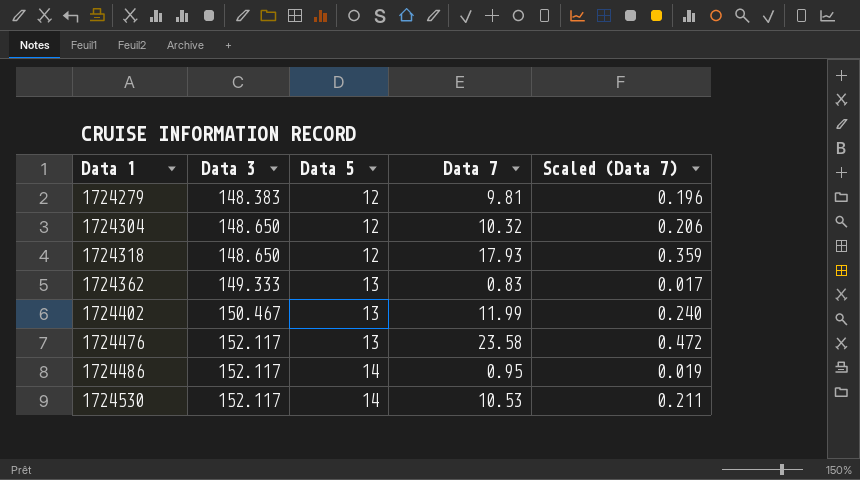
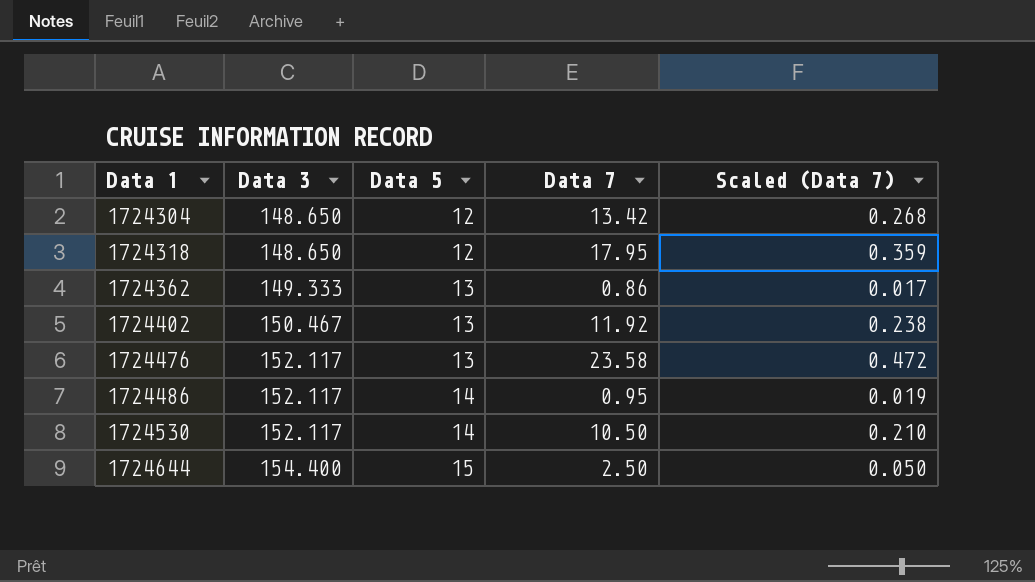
row 1724279: 148.383 | 12 | 9.81 | 0.196 -> none
1724304 | Data 7: 10.32 -> 13.42
1724304 | Scaled (Data 7): 0.206 -> 0.268
1724318 | Data 7: 17.93 -> 17.95
1724362 | Data 7: 0.83 -> 0.86
1724402 | Data 7: 11.99 -> 11.92
1724402 | Scaled (Data 7): 0.240 -> 0.238
1724530 | Data 7: 10.53 -> 10.50
1724530 | Scaled (Data 7): 0.211 -> 0.210
row 1724644: none -> 154.400 | 15 | 2.50 | 0.050

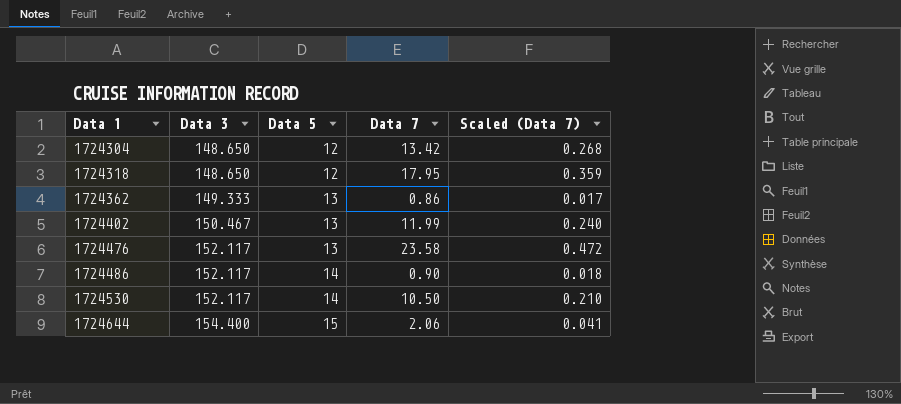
1724402 | Data 7: 11.92 -> 11.99
1724402 | Scaled (Data 7): 0.238 -> 0.240
1724486 | Data 7: 0.95 -> 0.90
1724486 | Scaled (Data 7): 0.019 -> 0.018
1724644 | Data 7: 2.50 -> 2.06
1724644 | Scaled (Data 7): 0.050 -> 0.041

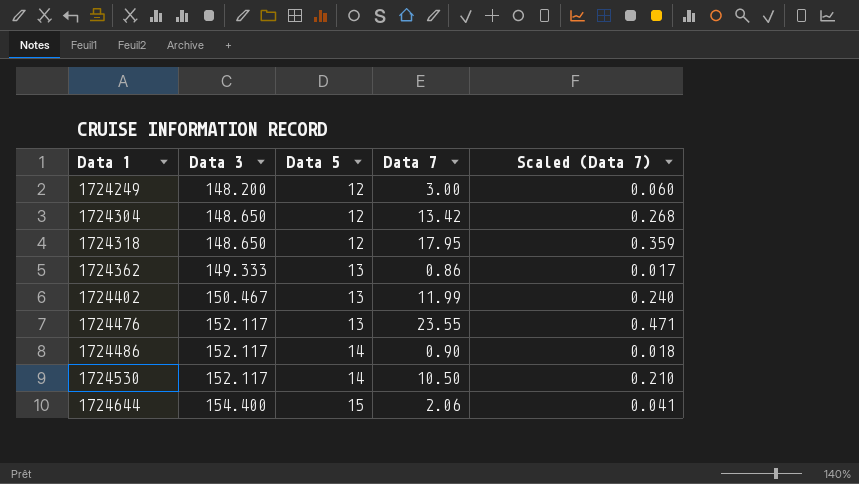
row 1724249: none -> 148.200 | 12 | 3.00 | 0.060
1724476 | Data 7: 23.58 -> 23.55
1724476 | Scaled (Data 7): 0.472 -> 0.471

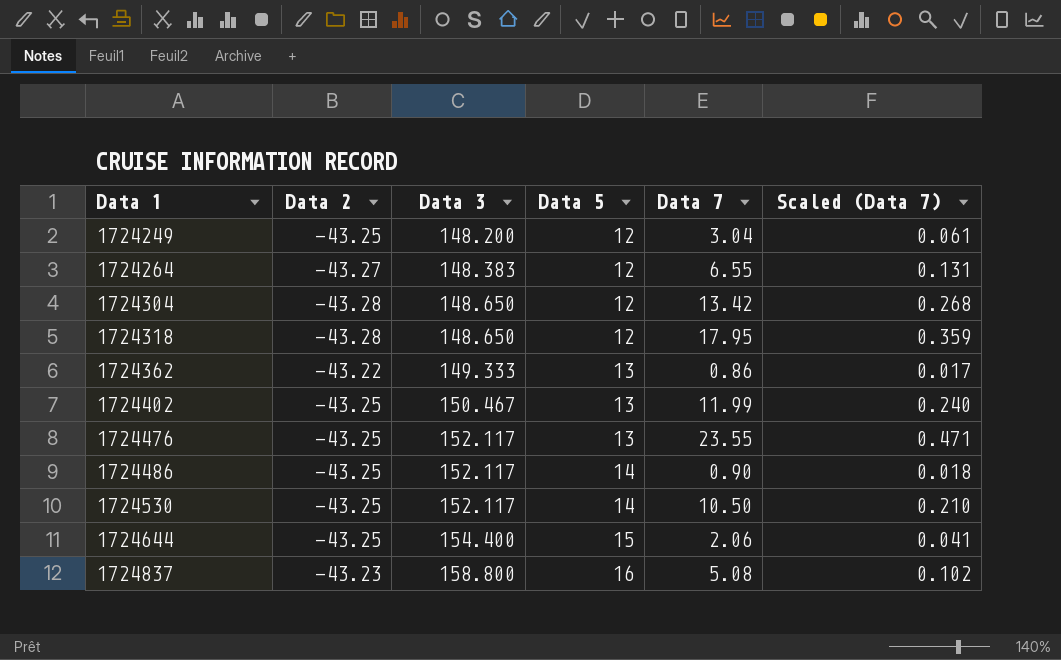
column Data 2 | position: none -> 2
1724249 | Data 7: 3.00 -> 3.04
1724249 | Scaled (Data 7): 0.060 -> 0.061
row 1724264: none -> -43.27 | 148.383 | 12 | 6.55 | 0.131
row 1724837: none -> -43.23 | 158.800 | 16 | 5.08 | 0.102

